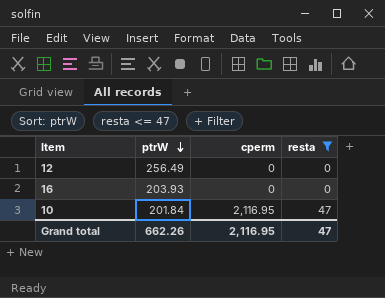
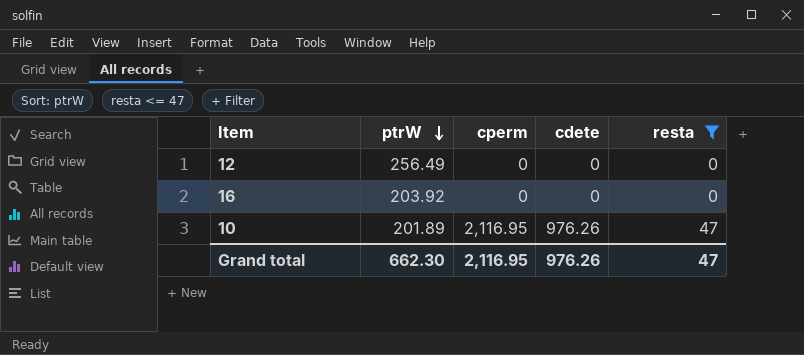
column cdete | position: none -> 4
16 | ptrW: 203.93 -> 203.92
10 | ptrW: 201.84 -> 201.89
Grand total | ptrW: 662.26 -> 662.30

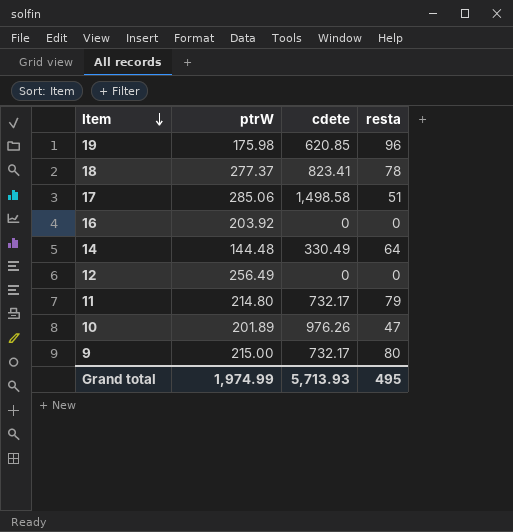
filter: resta <= 47 -> none
row order: ptrW descending -> Item descending
column cperm | position: 3 -> none
Grand total | ptrW: 662.30 -> 1,974.99
Grand total | cdete: 976.26 -> 5,713.93
Grand total | resta: 47 -> 495

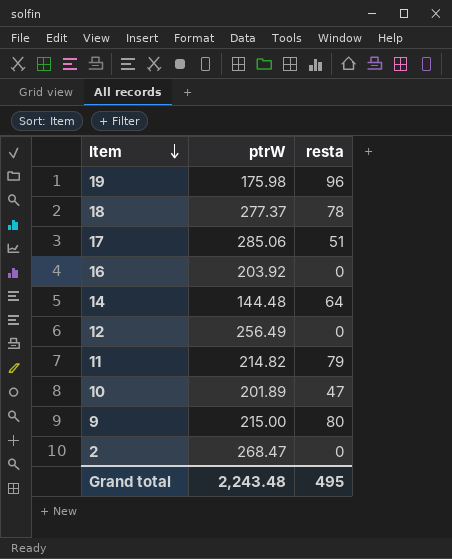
column cdete | position: 3 -> none
11 | ptrW: 214.80 -> 214.82
row 2: none -> 268.47 | 0
Grand total | ptrW: 1,974.99 -> 2,243.48

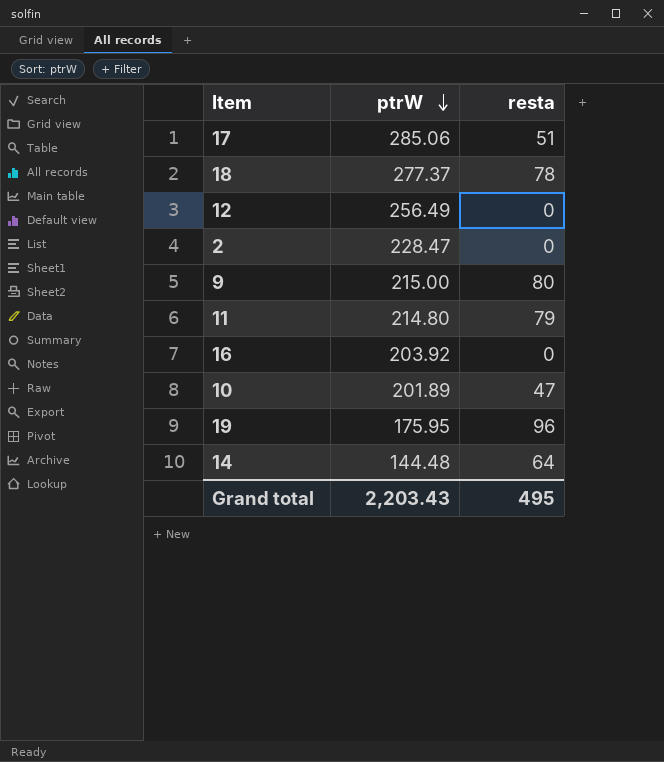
row order: Item descending -> ptrW descending
2 | ptrW: 268.47 -> 228.47
11 | ptrW: 214.82 -> 214.80
19 | ptrW: 175.98 -> 175.95
Grand total | ptrW: 2,243.48 -> 2,203.43

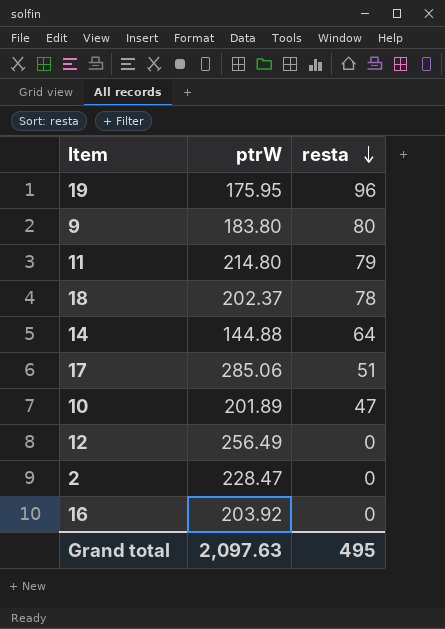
row order: ptrW descending -> resta descending
9 | ptrW: 215.00 -> 183.80
18 | ptrW: 277.37 -> 202.37
14 | ptrW: 144.48 -> 144.88
Grand total | ptrW: 2,203.43 -> 2,097.63

